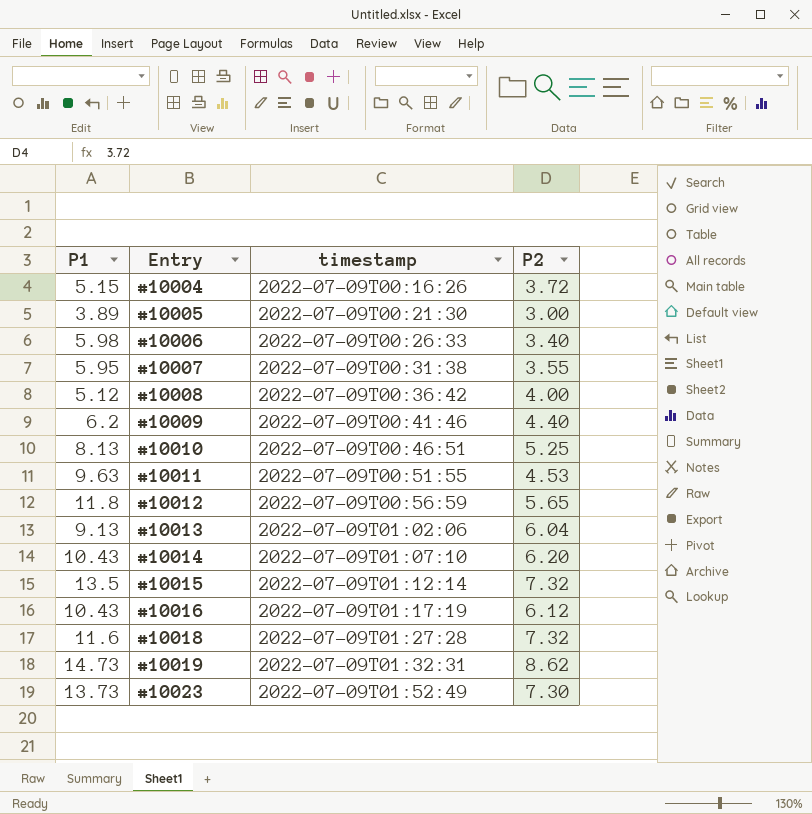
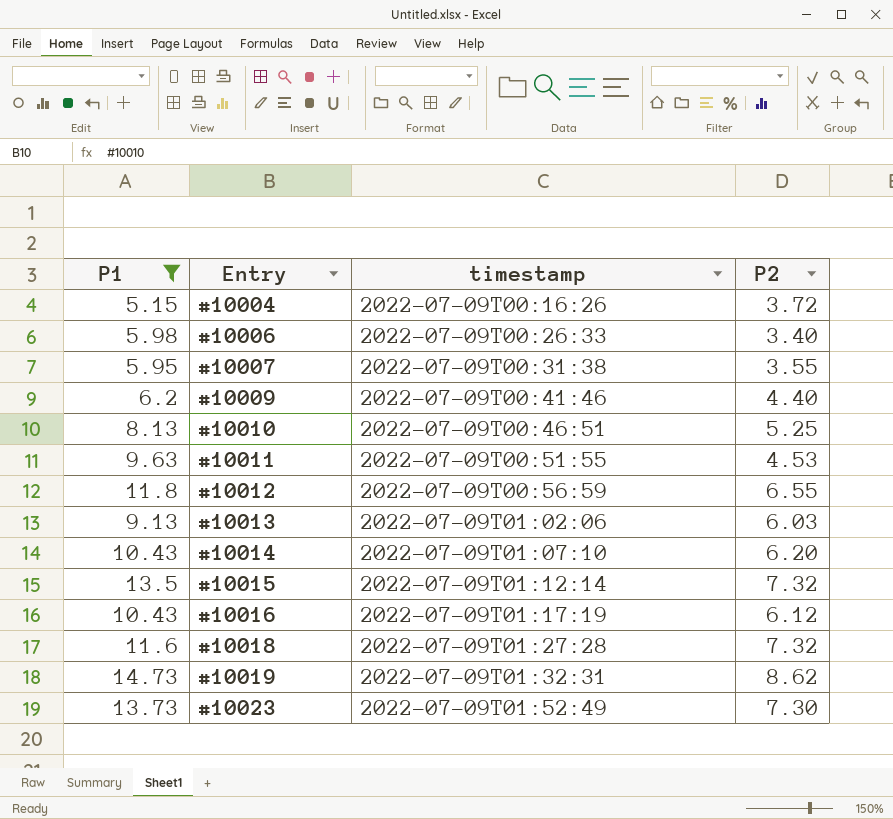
filter: none -> P1 >= 5.15
#10012 | P2: 5.65 -> 6.55
#10013 | P2: 6.04 -> 6.03

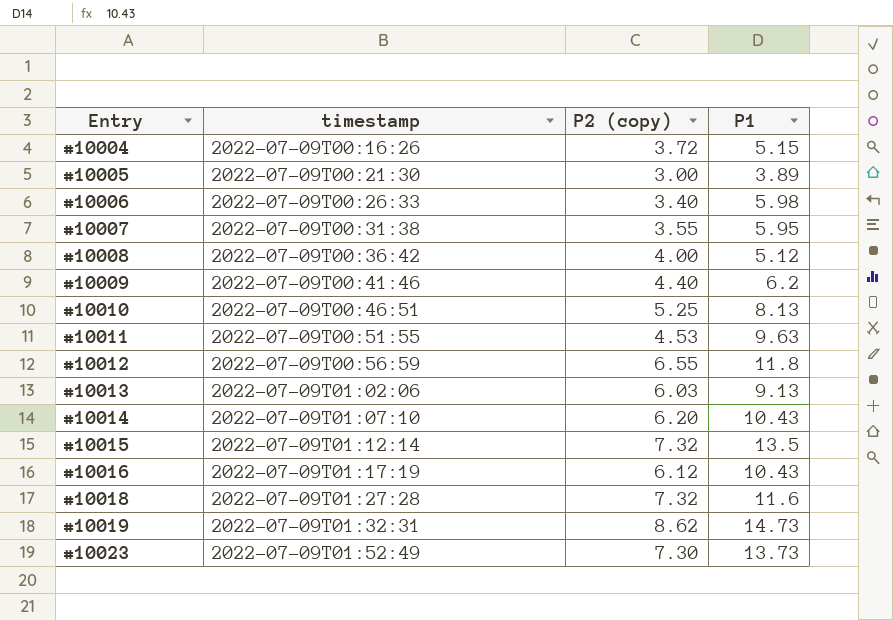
filter: P1 >= 5.15 -> none
column name: P2 -> P2 (copy)
column P1 | position: 1 -> 4

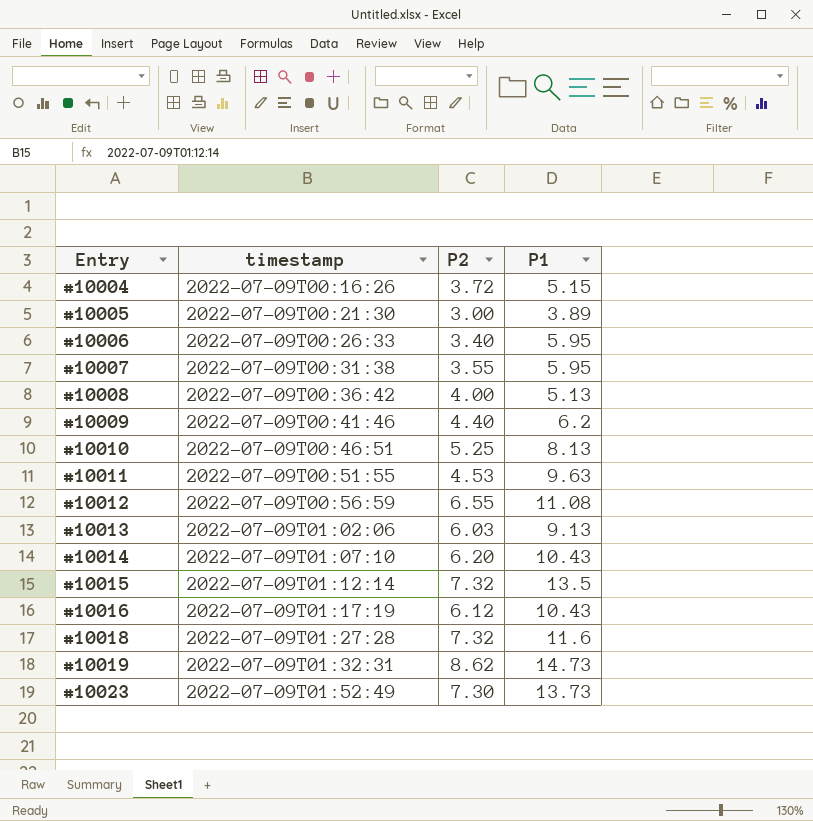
column name: P2 (copy) -> P2
#10006 | P1: 5.98 -> 5.95
#10008 | P1: 5.12 -> 5.13
#10012 | P1: 11.8 -> 11.08

